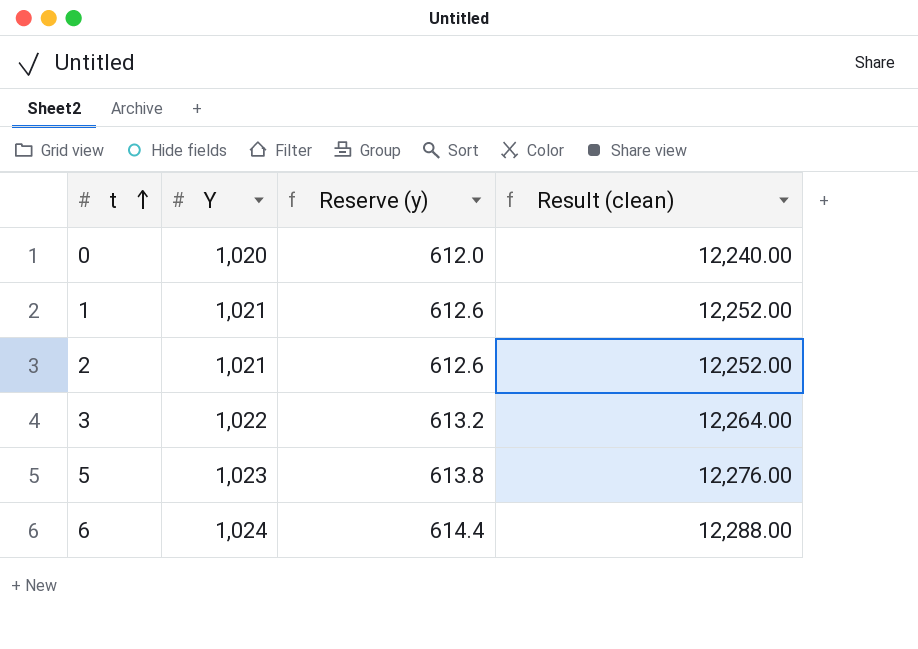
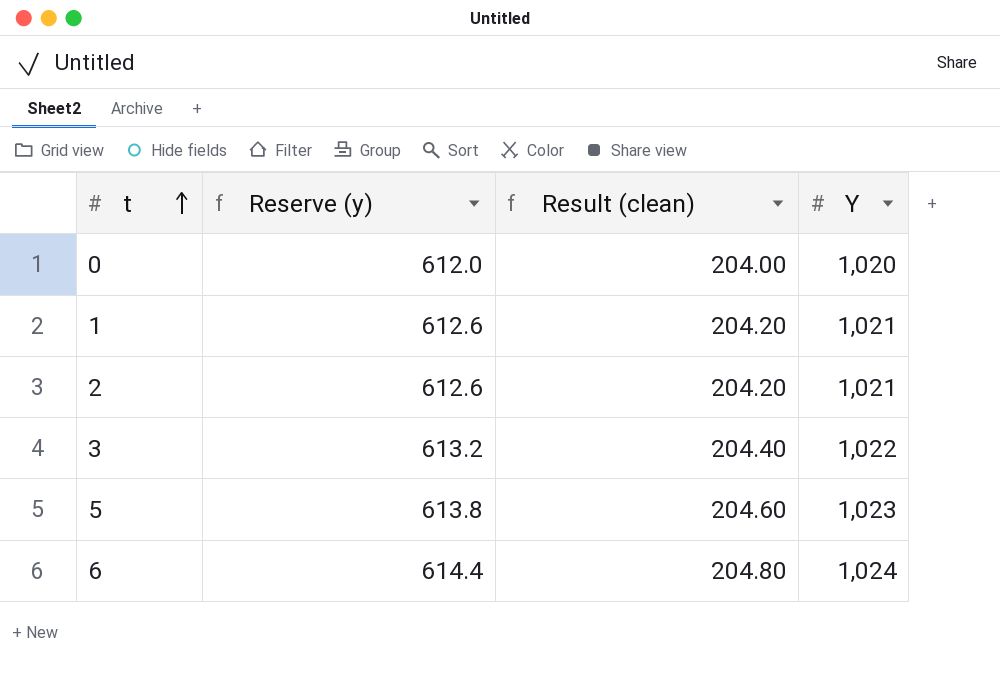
column Result (clean) | formula: [Y] * 12 -> [Y] * 0.2
column Y | position: 2 -> 4

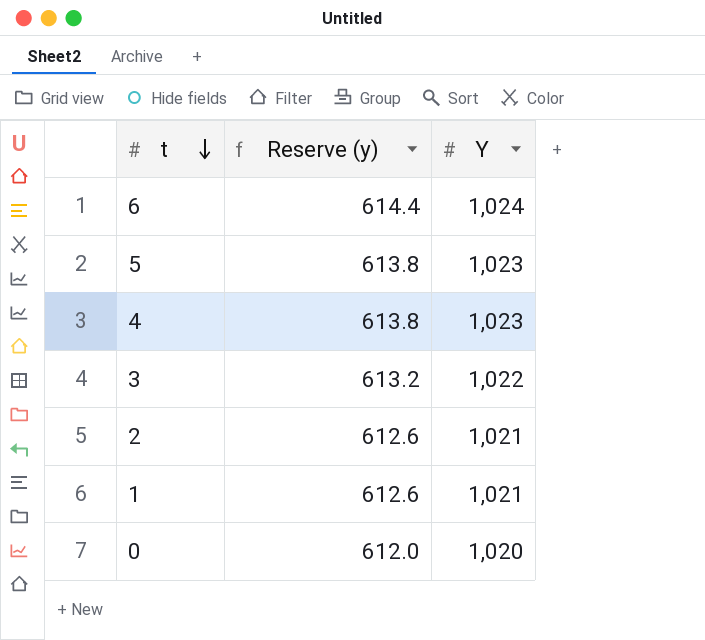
row order: t ascending -> t descending
column Result (clean) | formula: [Y] * 0.2 -> none
row 4: none -> 613.8 | 1,023

